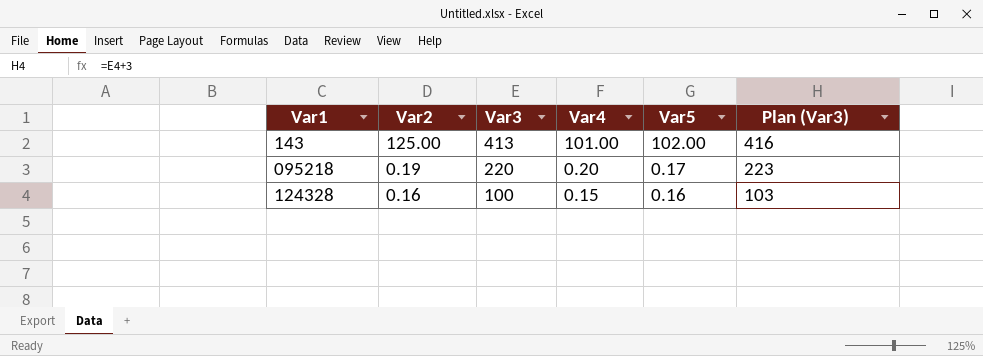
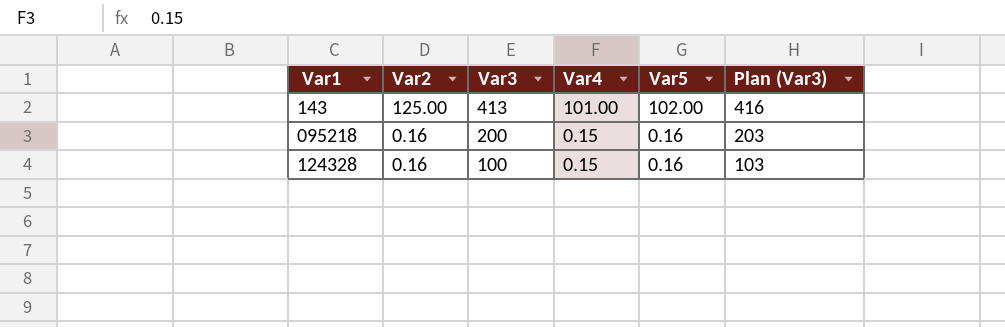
095218 | Var2: 0.19 -> 0.16
095218 | Var3: 220 -> 200
095218 | Var4: 0.20 -> 0.15
095218 | Var5: 0.17 -> 0.16
095218 | Plan (Var3): 223 -> 203

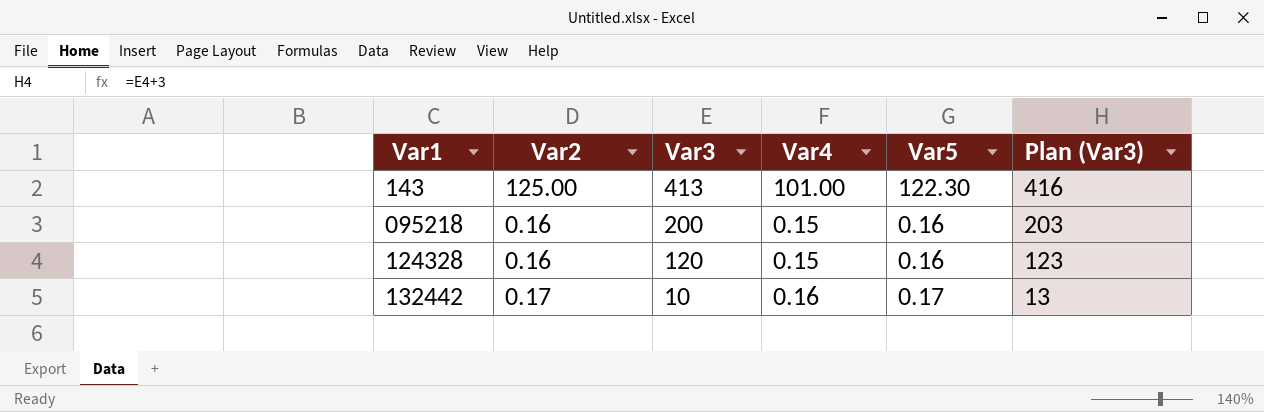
143 | Var5: 102.00 -> 122.30
124328 | Var3: 100 -> 120
124328 | Plan (Var3): 103 -> 123
row 132442: none -> 0.17 | 10 | 0.16 | 0.17 | 13

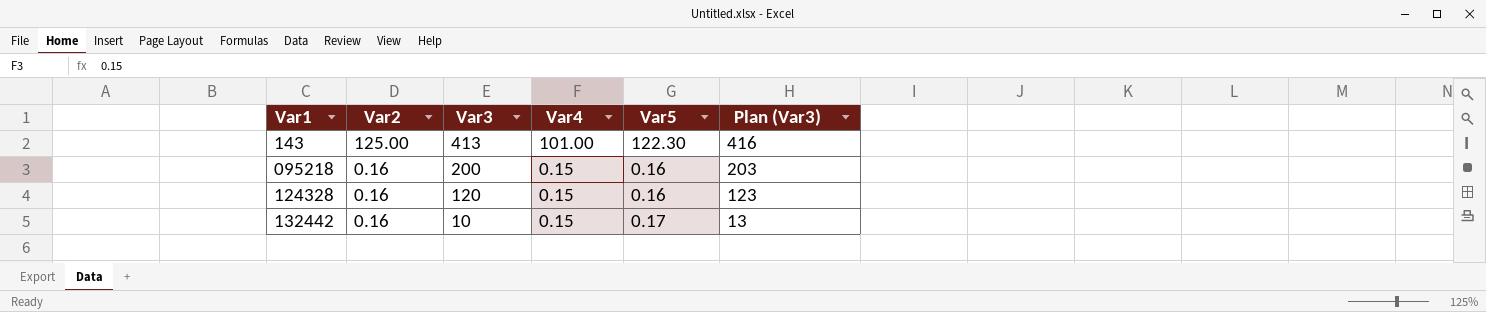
132442 | Var2: 0.17 -> 0.16
132442 | Var4: 0.16 -> 0.15

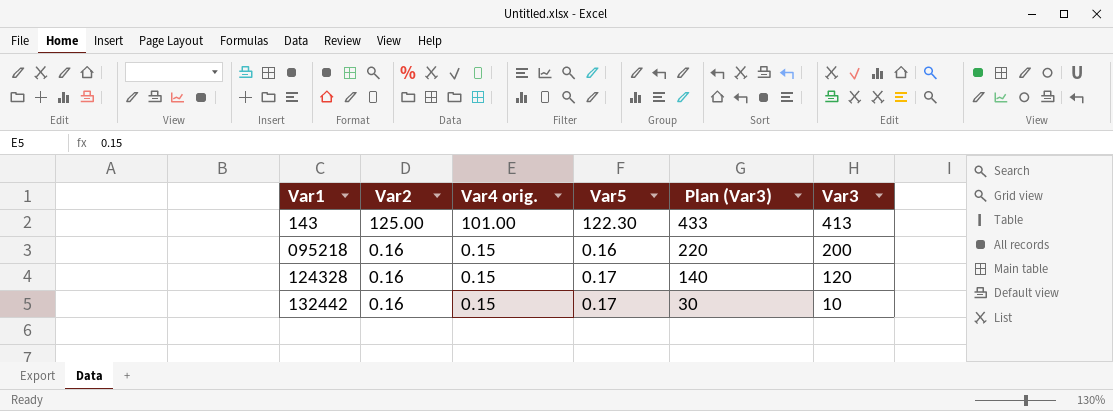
column name: Var4 -> Var4 orig.
column Plan (Var3) | formula: [Var3] + 3 -> [Var3] + 20
column Var3 | position: 3 -> 6
124328 | Var5: 0.16 -> 0.17

